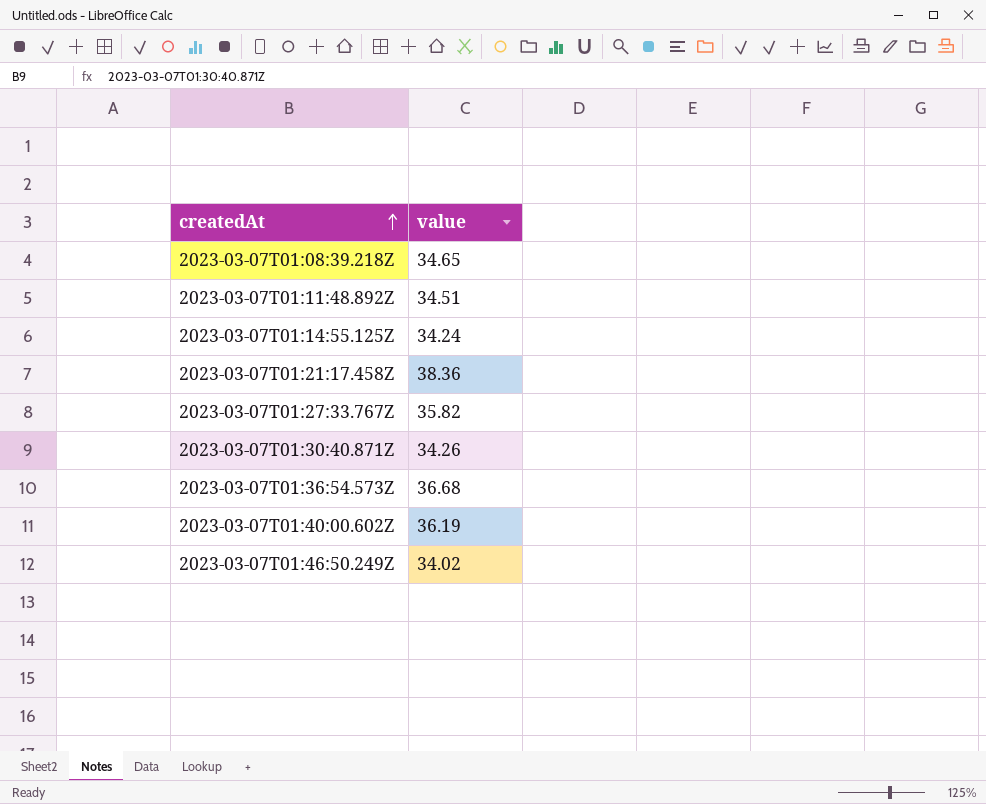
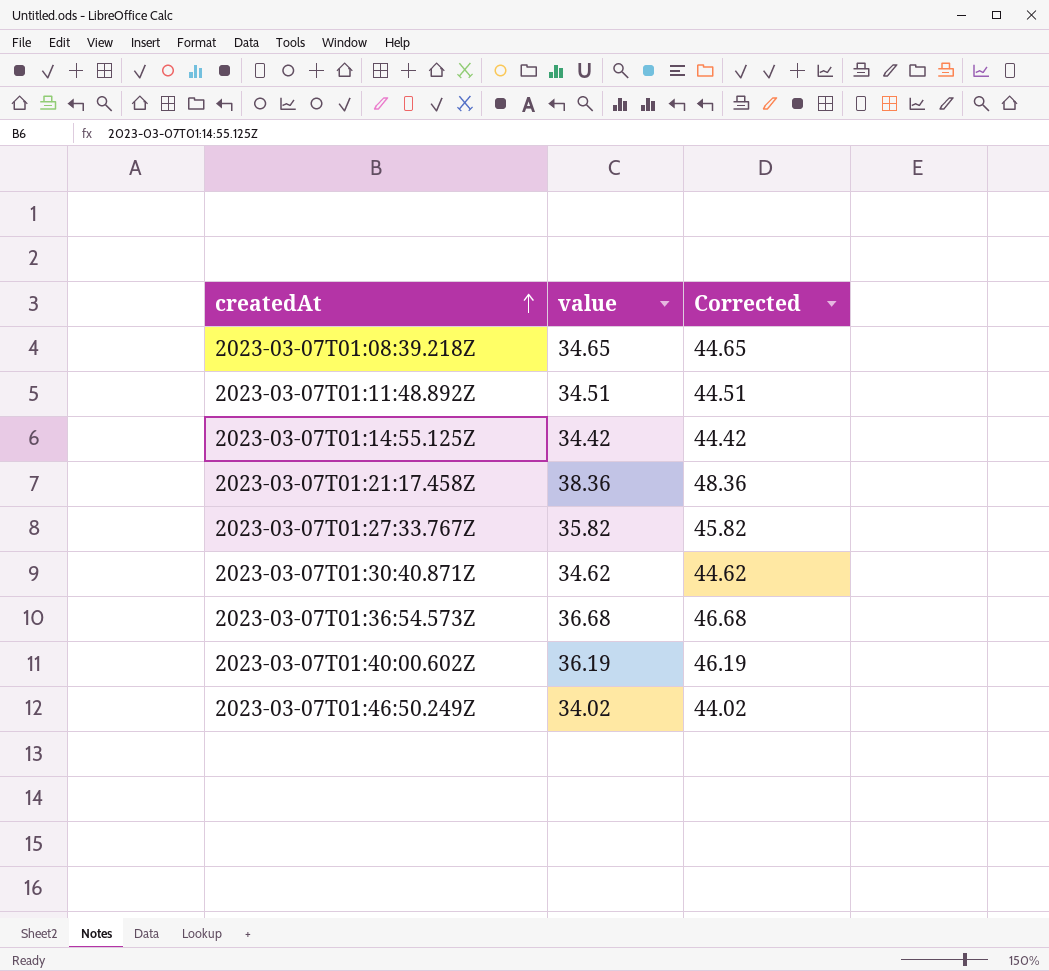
column Corrected | formula: none -> [value] + 10
2023-03-07T01:14:55.125Z | value: 34.24 -> 34.42
2023-03-07T01:30:40.871Z | value: 34.26 -> 34.62

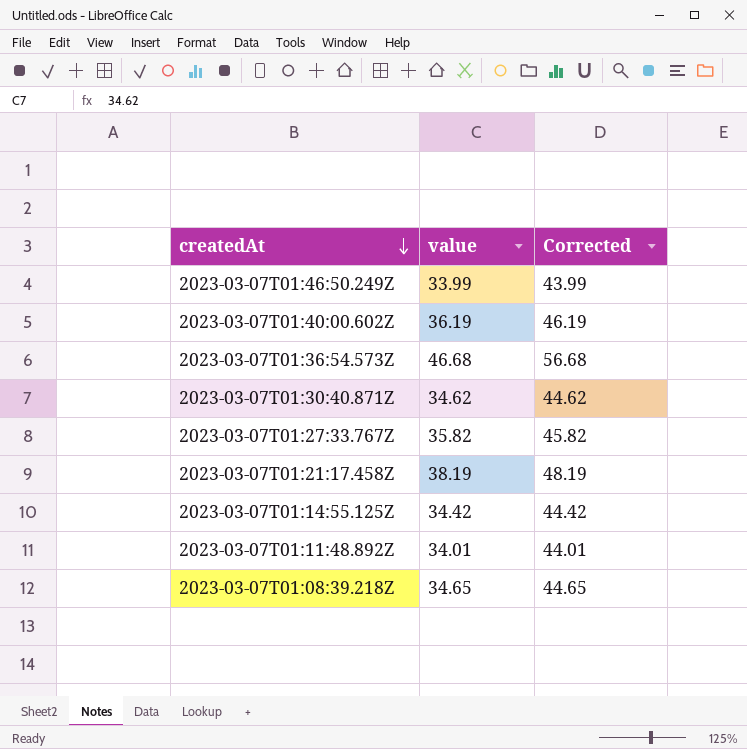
row order: createdAt ascending -> createdAt descending
2023-03-07T01:46:50.249Z | value: 34.02 -> 33.99
2023-03-07T01:46:50.249Z | Corrected: 44.02 -> 43.99
2023-03-07T01:36:54.573Z | value: 36.68 -> 46.68
2023-03-07T01:36:54.573Z | Corrected: 46.68 -> 56.68
2023-03-07T01:21:17.458Z | value: 38.36 -> 38.19
2023-03-07T01:21:17.458Z | Corrected: 48.36 -> 48.19
2023-03-07T01:11:48.892Z | value: 34.51 -> 34.01
2023-03-07T01:11:48.892Z | Corrected: 44.51 -> 44.01

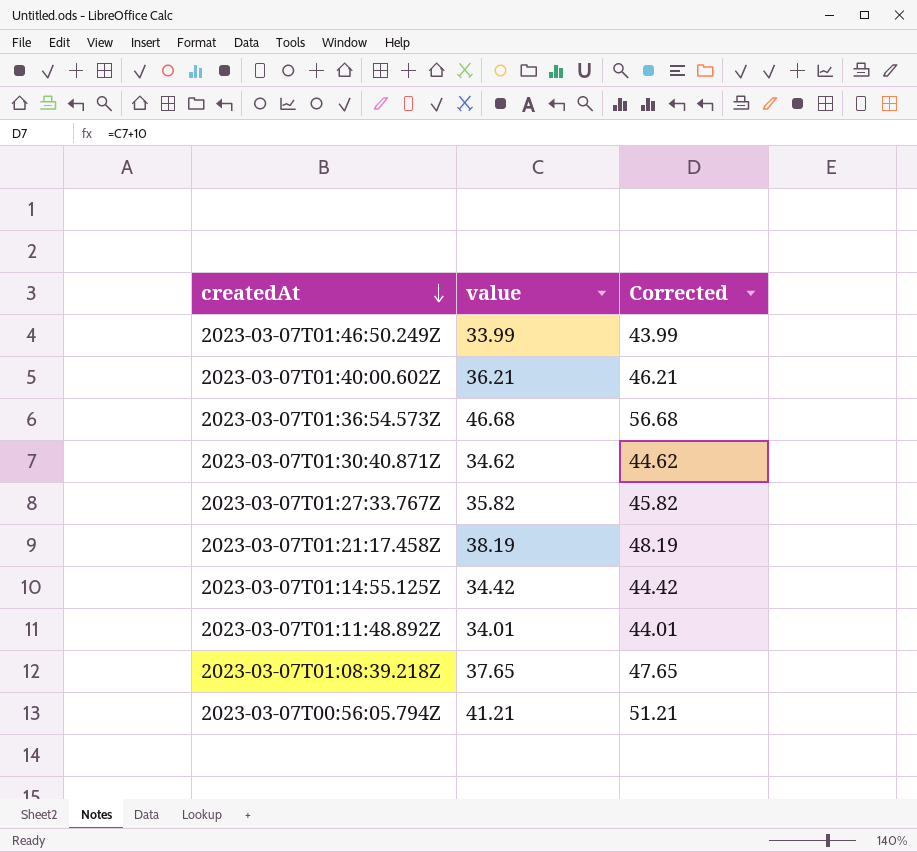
2023-03-07T01:40:00.602Z | value: 36.19 -> 36.21
2023-03-07T01:40:00.602Z | Corrected: 46.19 -> 46.21
2023-03-07T01:08:39.218Z | value: 34.65 -> 37.65
2023-03-07T01:08:39.218Z | Corrected: 44.65 -> 47.65
row 2023-03-07T00:56:05.794Z: none -> 41.21 | 51.21

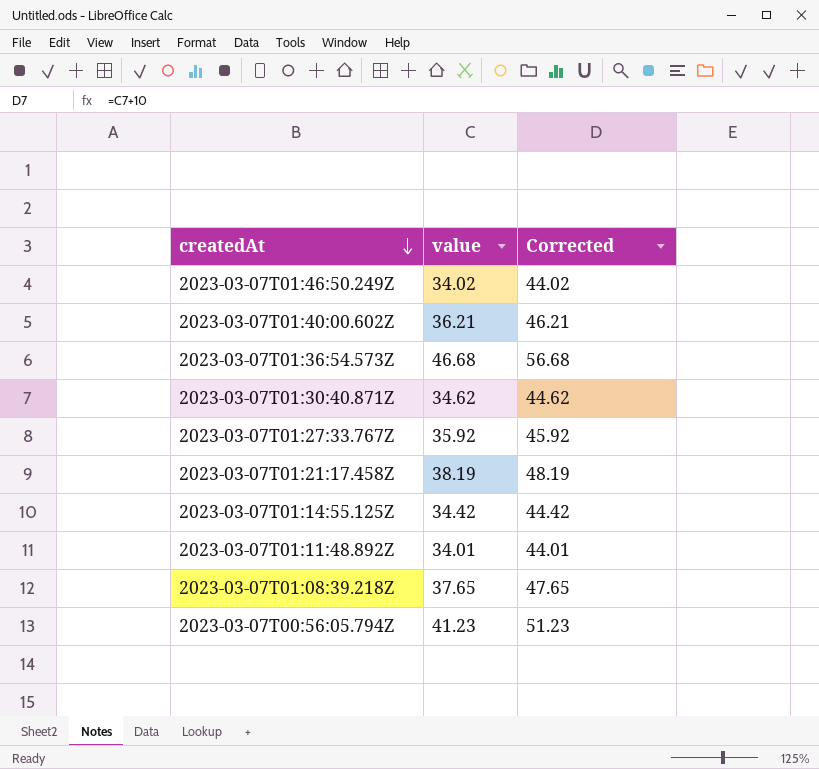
2023-03-07T01:46:50.249Z | value: 33.99 -> 34.02
2023-03-07T01:46:50.249Z | Corrected: 43.99 -> 44.02
2023-03-07T01:27:33.767Z | value: 35.82 -> 35.92
2023-03-07T01:27:33.767Z | Corrected: 45.82 -> 45.92
2023-03-07T00:56:05.794Z | value: 41.21 -> 41.23
2023-03-07T00:56:05.794Z | Corrected: 51.21 -> 51.23

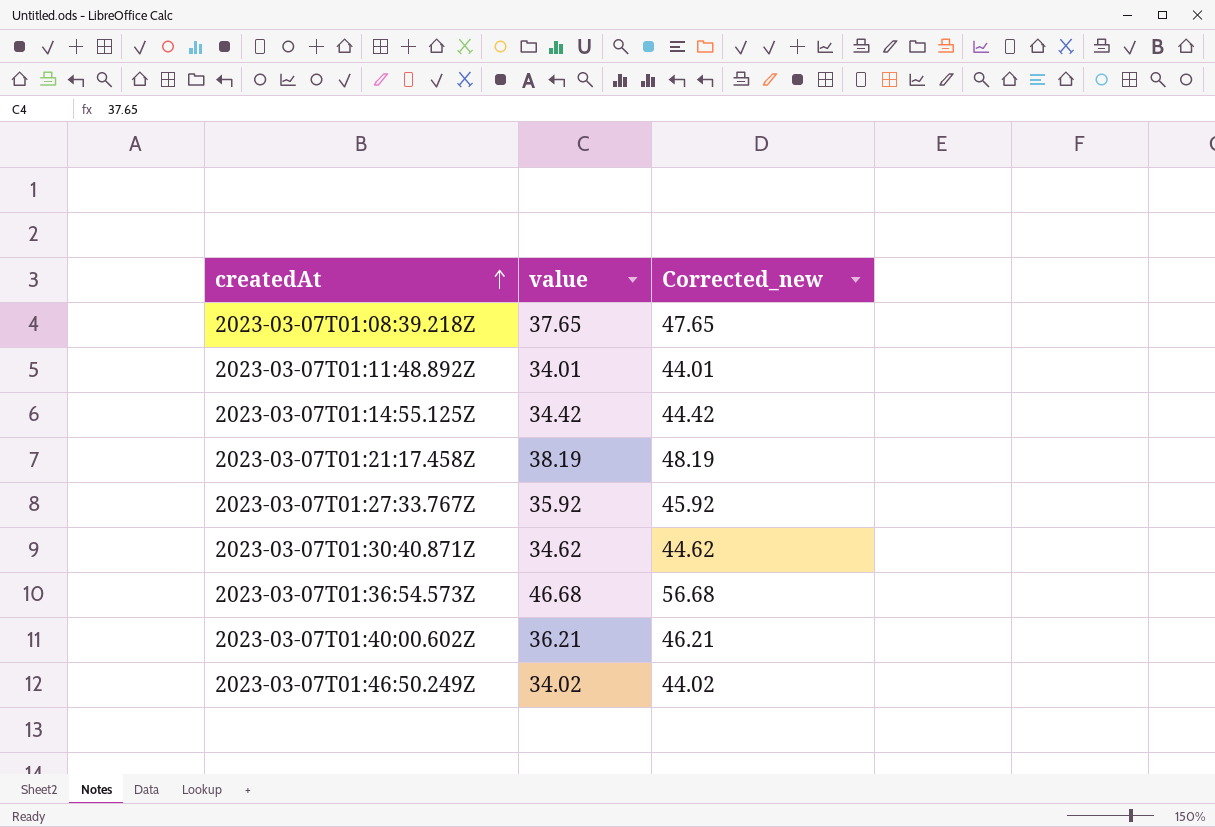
row order: createdAt descending -> createdAt ascending
column name: Corrected -> Corrected_new
row 2023-03-07T00:56:05.794Z: 41.23 | 51.23 -> none

